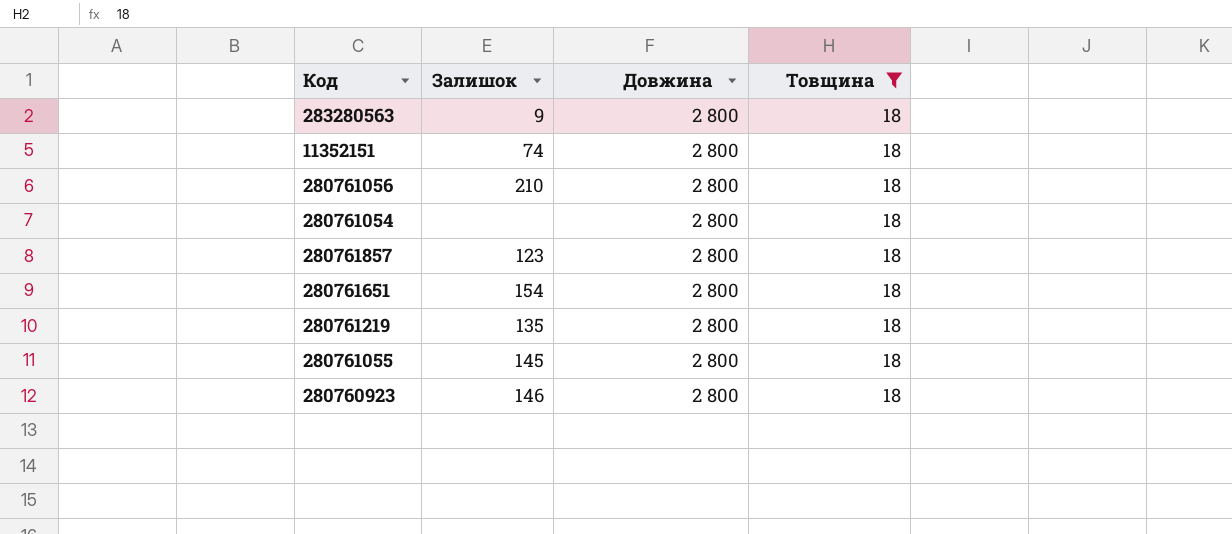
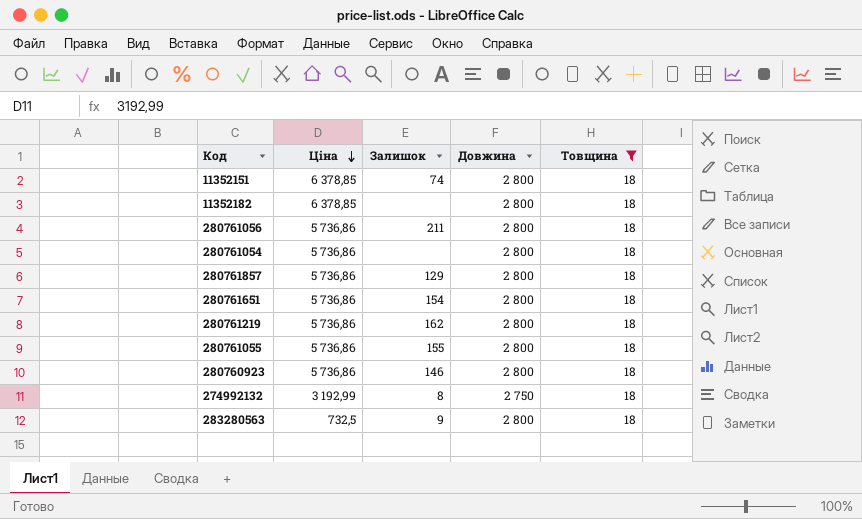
row order: none -> Ціна descending
column Ціна | position: none -> 2
row 11352182: none -> 6 378,85 | none | 2 800 | 18
280761056 | Залишок: 210 -> 211
280761857 | Залишок: 123 -> 129
280761219 | Залишок: 135 -> 162
280761055 | Залишок: 145 -> 155
row 274992132: none -> 3 192,99 | 8 | 2 750 | 18

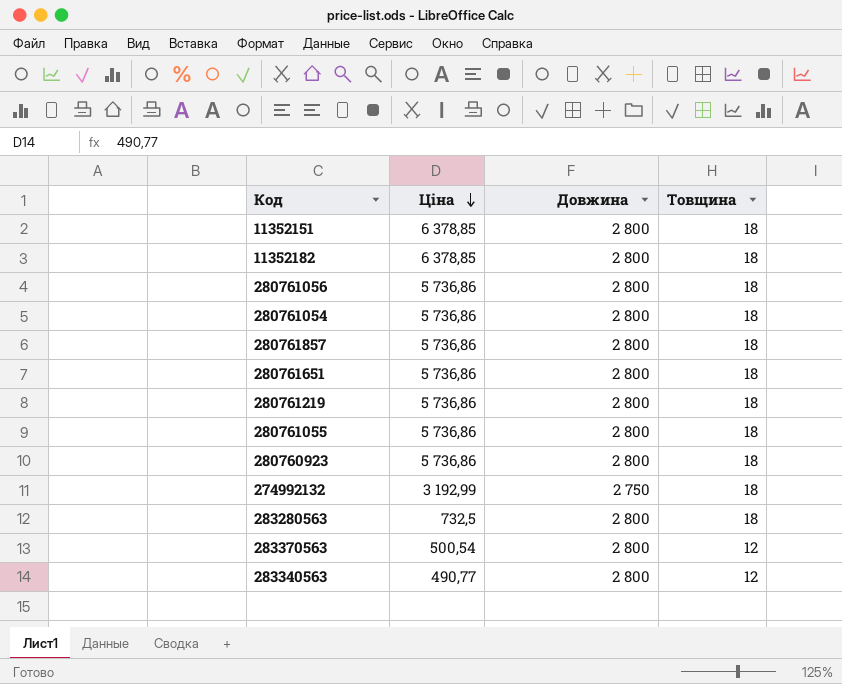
filter: Товщина = 18 -> none
column Залишок | position: 3 -> none

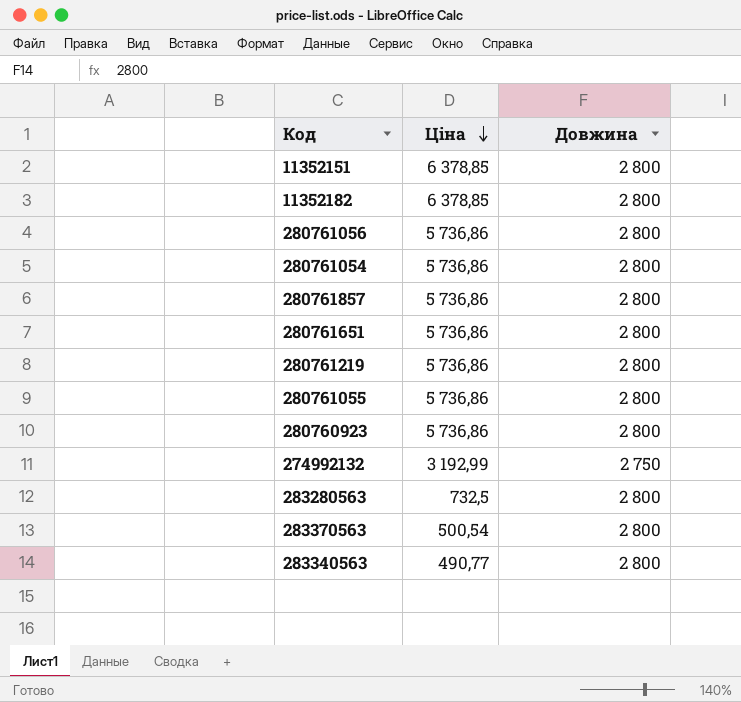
column Товщина | position: 4 -> none

